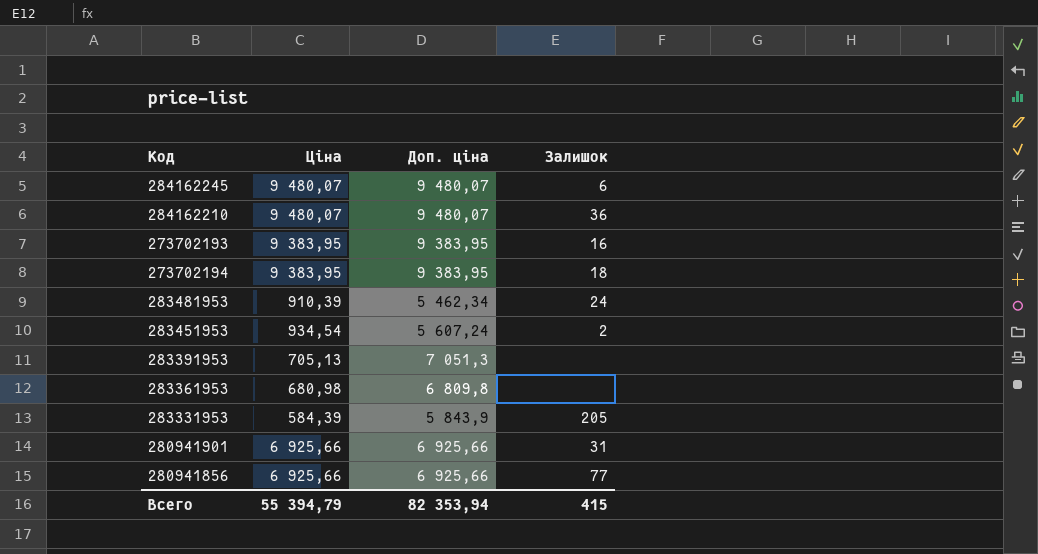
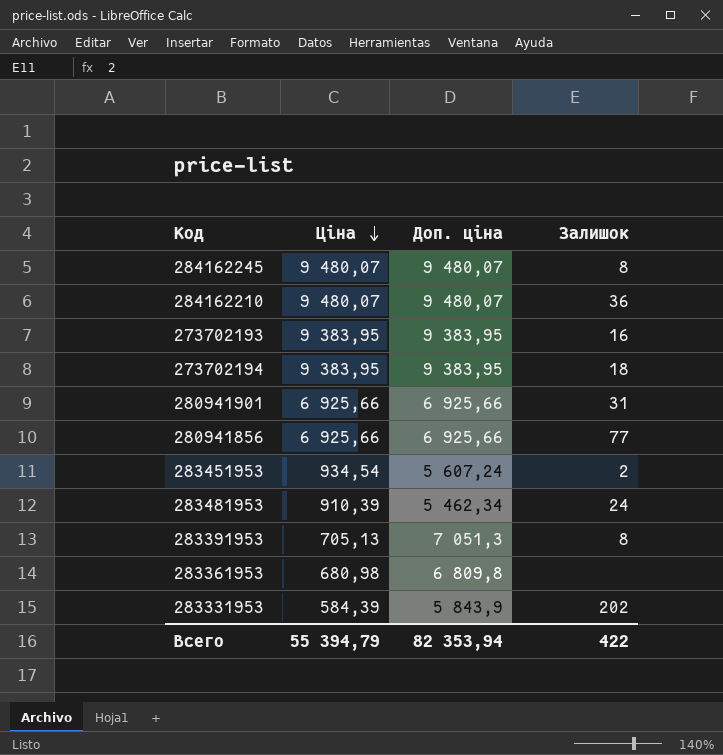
row order: none -> Ціна descending
284162245 | Залишок: 6 -> 8
283391953 | Залишок: none -> 8
283331953 | Залишок: 205 -> 202
Всего | Залишок: 415 -> 422

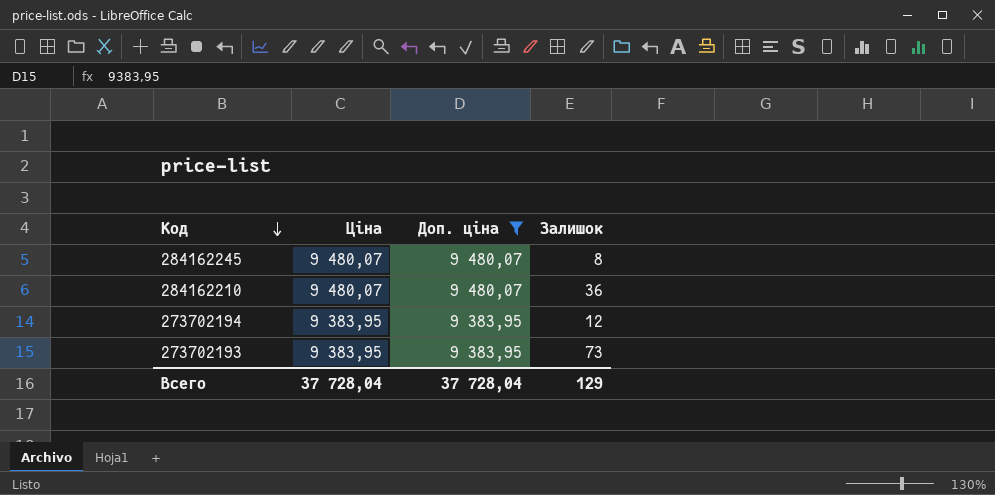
filter: none -> Доп. ціна >= 9 383,95
row order: Ціна descending -> Код descending
273702194 | Залишок: 18 -> 12
273702193 | Залишок: 16 -> 73
Всего | Ціна: 55 394,79 -> 37 728,04
Всего | Доп. ціна: 82 353,94 -> 37 728,04
Всего | Залишок: 422 -> 129

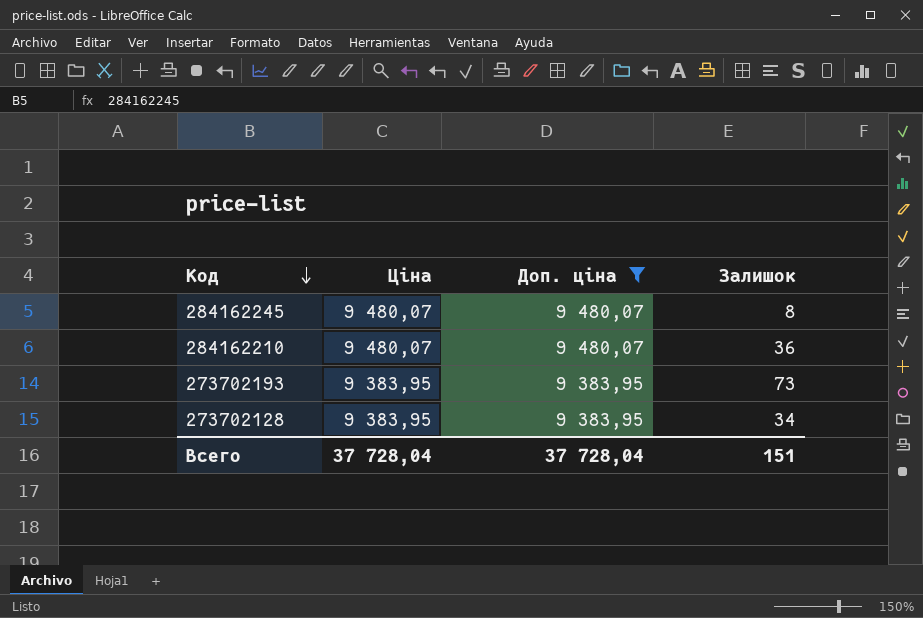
row 273702194: 9 383,95 | 9 383,95 | 12 -> none
row 273702128: none -> 9 383,95 | 9 383,95 | 34
Всего | Залишок: 129 -> 151

